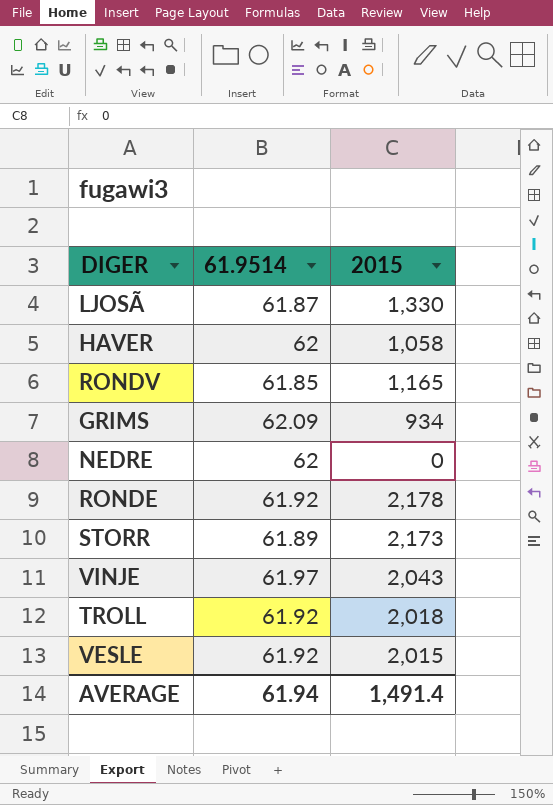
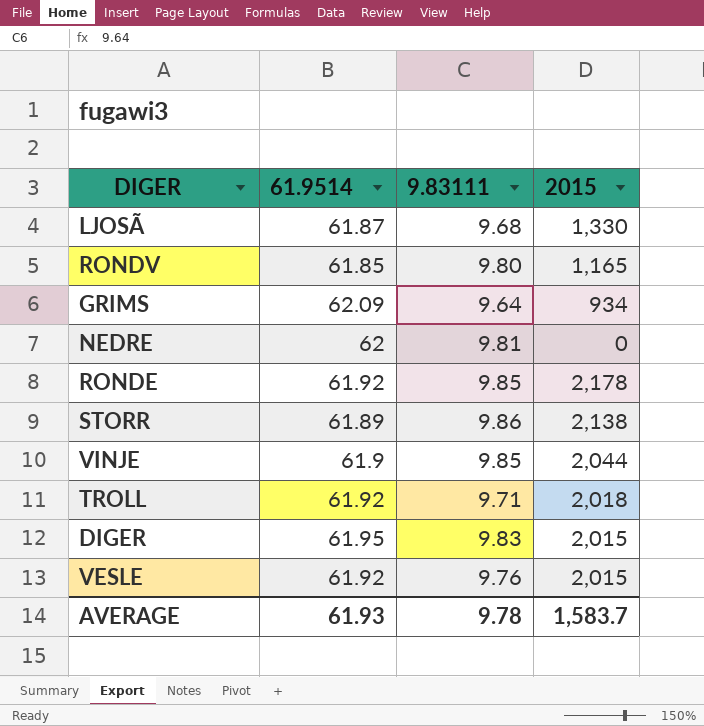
column 9.83111 | position: none -> 3
row HAVER: 62 | 1,058 -> none
STORR | 2015: 2,173 -> 2,138
VINJE | 61.9514: 61.97 -> 61.9
VINJE | 2015: 2,043 -> 2,044
row DIGER: none -> 61.95 | 9.83 | 2,015
AVERAGE | 61.9514: 61.94 -> 61.93
AVERAGE | 2015: 1,491.4 -> 1,583.7

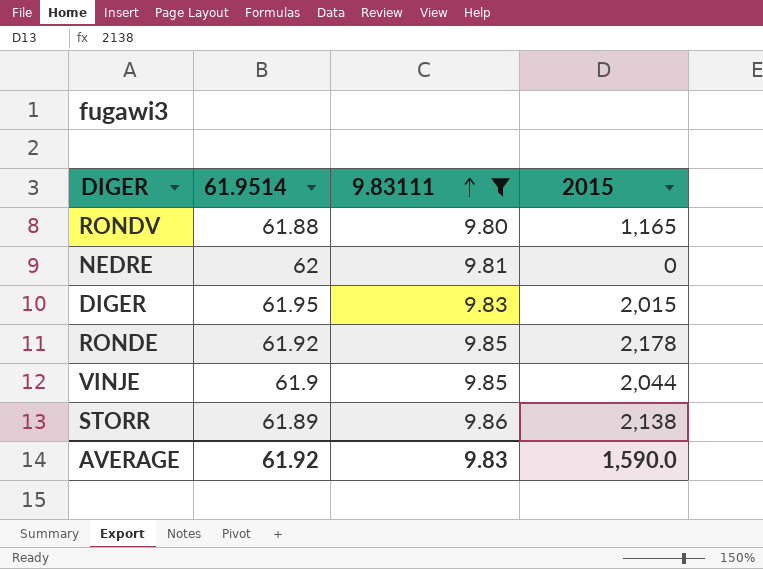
filter: none -> 9.83111 >= 9.80
row order: none -> 9.83111 ascending
RONDV | 61.9514: 61.85 -> 61.88
AVERAGE | 61.9514: 61.93 -> 61.92
AVERAGE | 9.83111: 9.78 -> 9.83
AVERAGE | 2015: 1,583.7 -> 1,590.0

